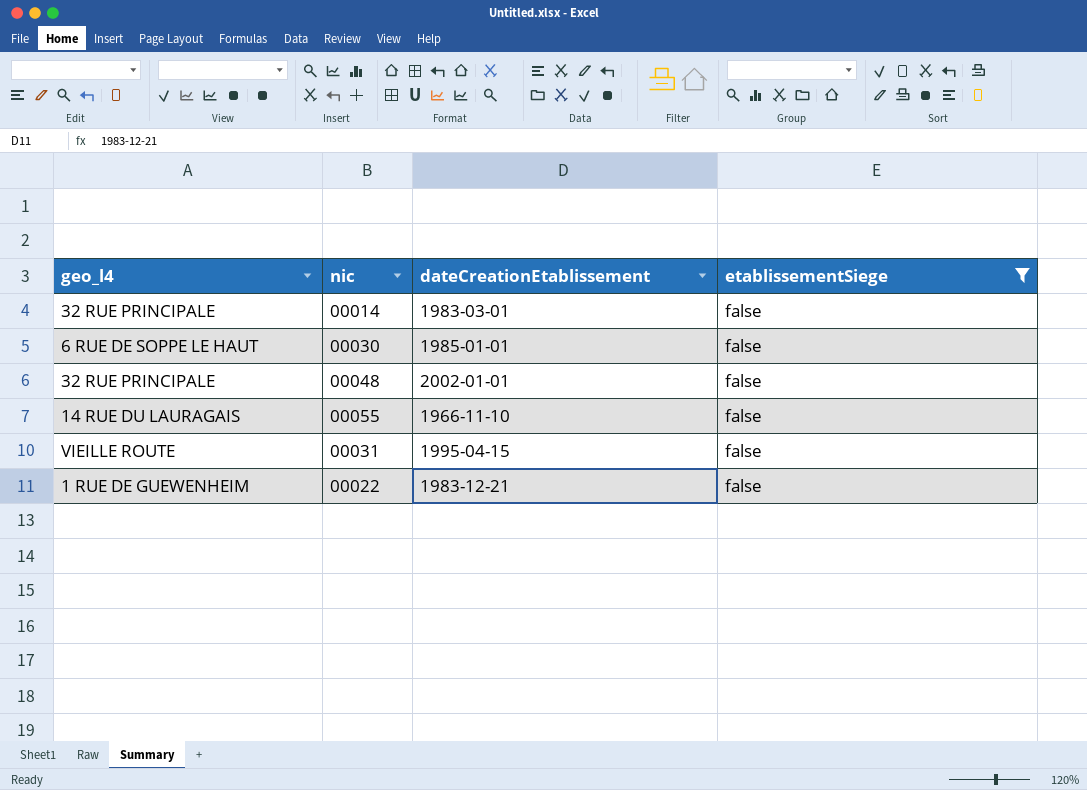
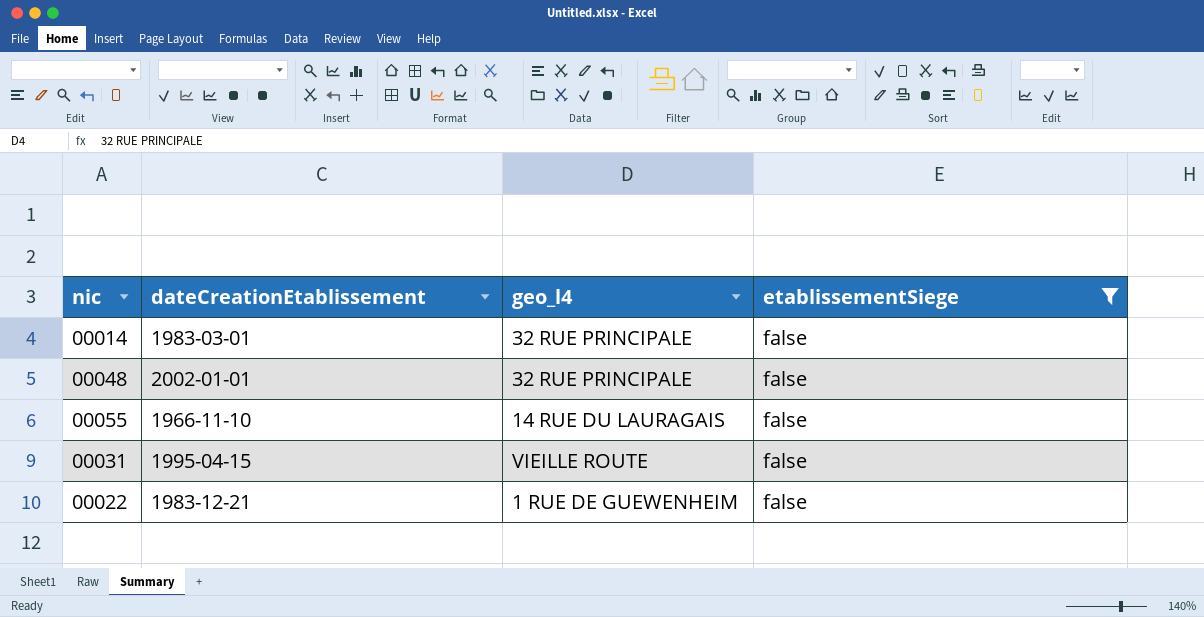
column geo_l4 | position: 1 -> 3
row 00030: 6 RUE DE SOPPE LE HAUT | 1985-01-01 | false -> none

